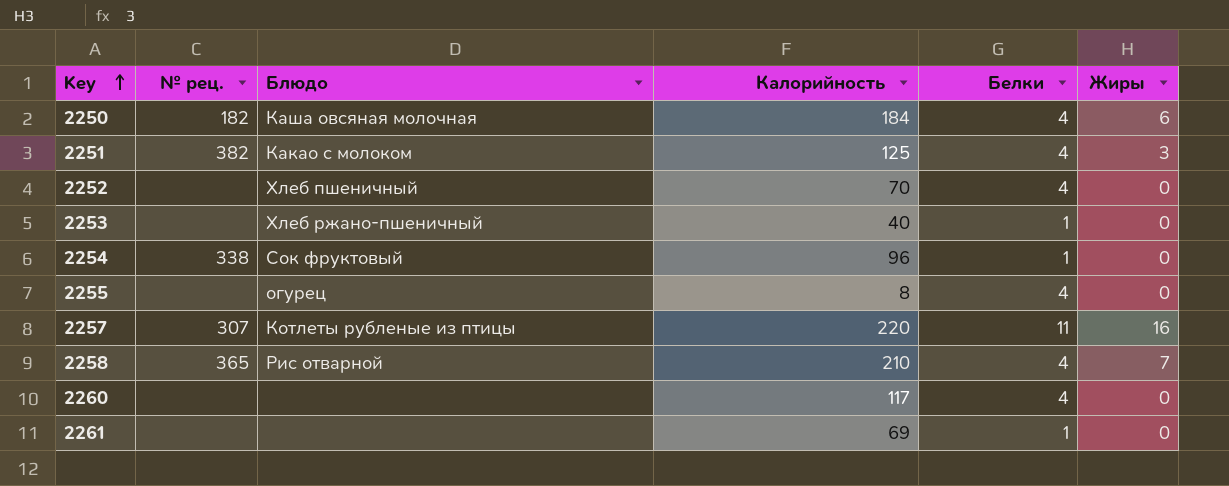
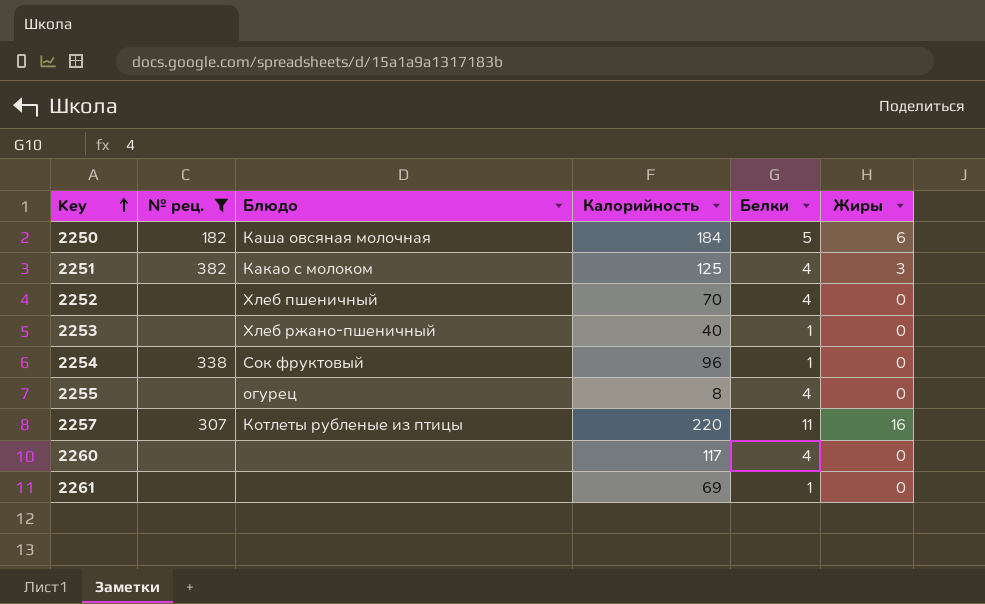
filter: none -> № рец. != 365
2250 | Белки: 4 -> 5

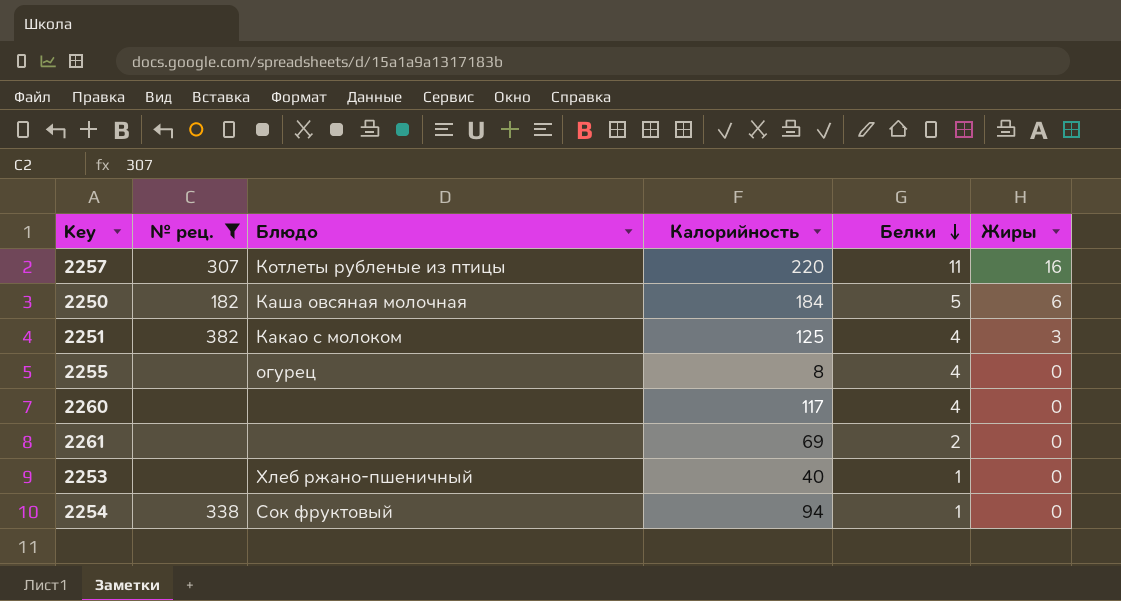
row order: Key ascending -> Белки descending
row 2252: none | Хлеб пшеничный | 70 | 4 | 0 -> none
2261 | Белки: 1 -> 2
2254 | Калорийность: 96 -> 94

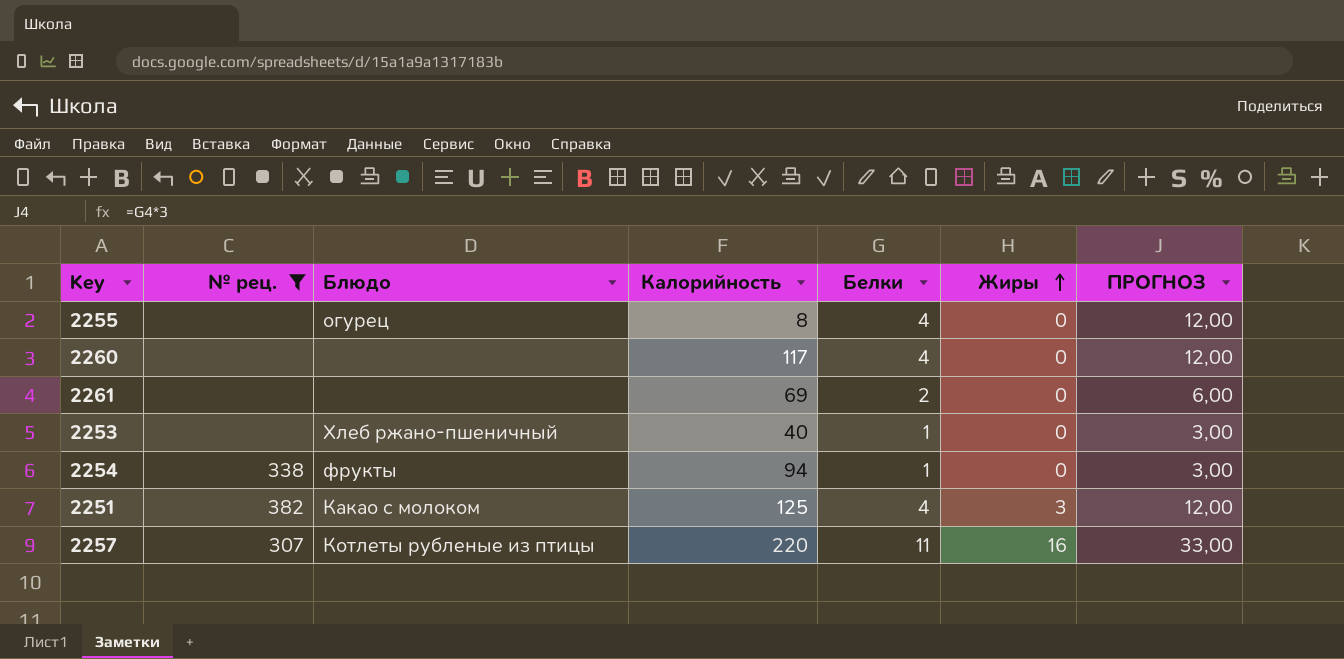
row order: Белки descending -> Жиры ascending
column ПРОГНОЗ | formula: none -> [Белки] * 3
row 2250: 182 | Каша овсяная молочная | 184 | 5 | 6 -> none
2254 | Блюдо: Сок фруктовый -> фрукты

